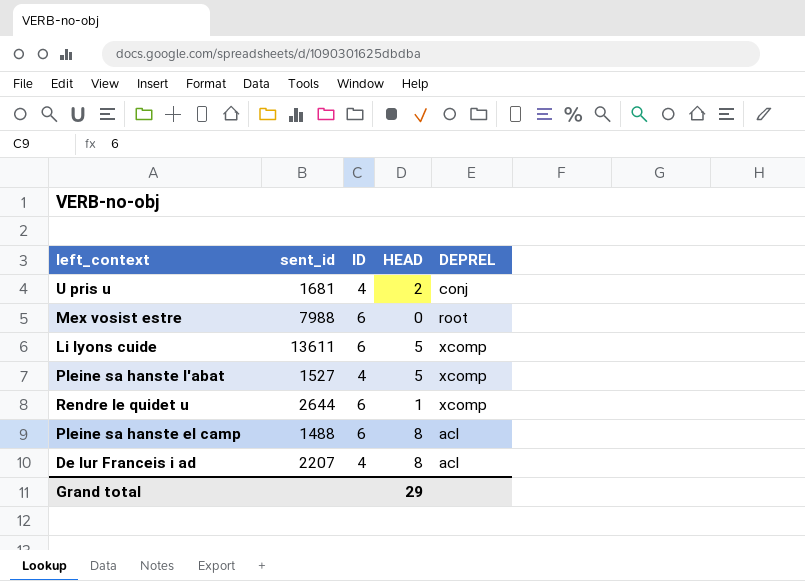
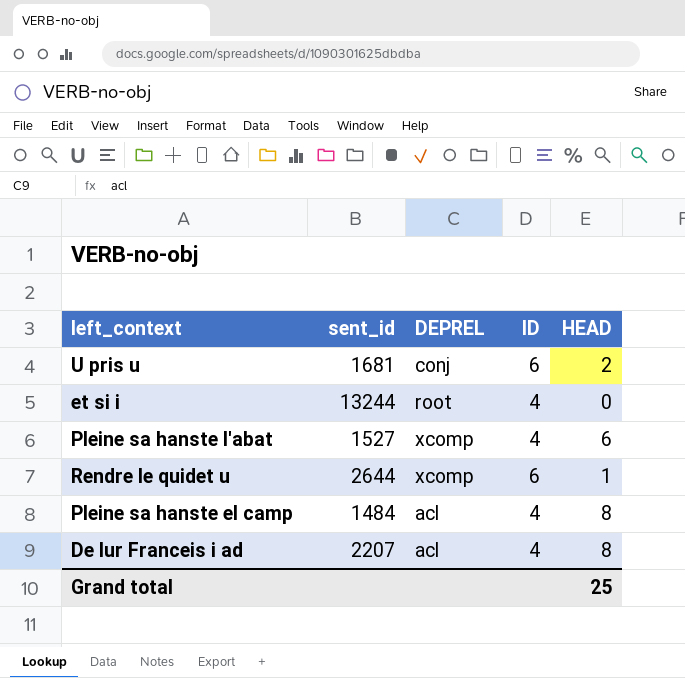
column DEPREL | position: 5 -> 3
row Mex vosist estre: 7988 | 6 | 0 | root -> none
row Li lyons cuide: 13611 | 6 | 5 | xcomp -> none
U pris u | ID: 4 -> 6
row et si i: none -> 13244 | root | 4 | 0
Pleine sa hanste l'abat | HEAD: 5 -> 6
Pleine sa hanste el camp | sent_id: 1488 -> 1484
Pleine sa hanste el camp | ID: 6 -> 4
Grand total | HEAD: 29 -> 25

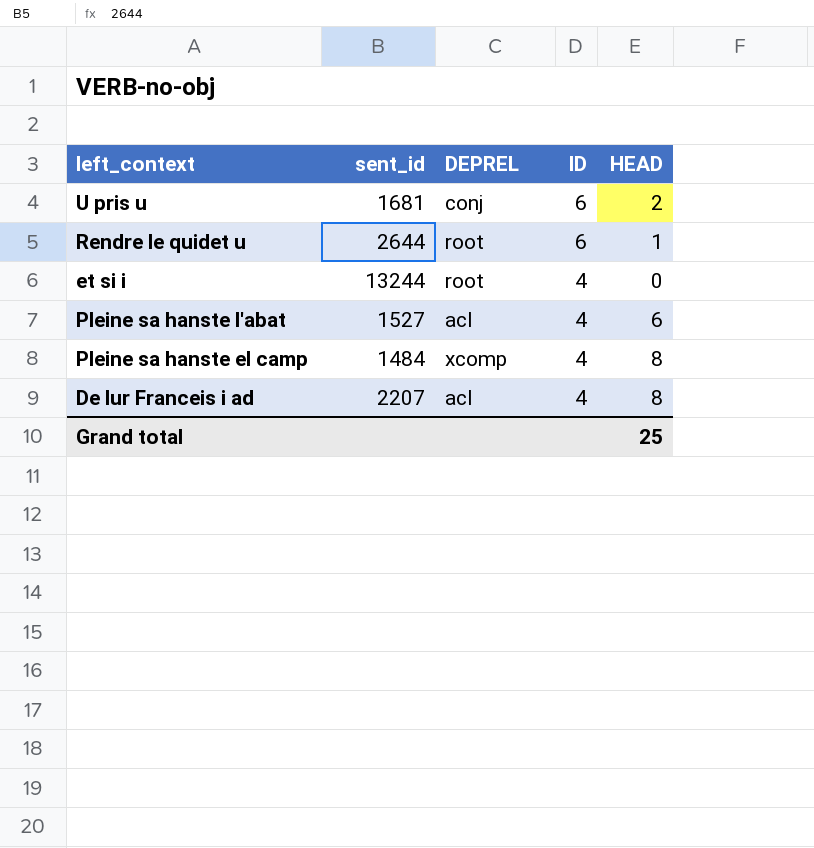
row order: none -> ID descending
Rendre le quidet u | DEPREL: xcomp -> root
Pleine sa hanste l'abat | DEPREL: xcomp -> acl
Pleine sa hanste el camp | DEPREL: acl -> xcomp

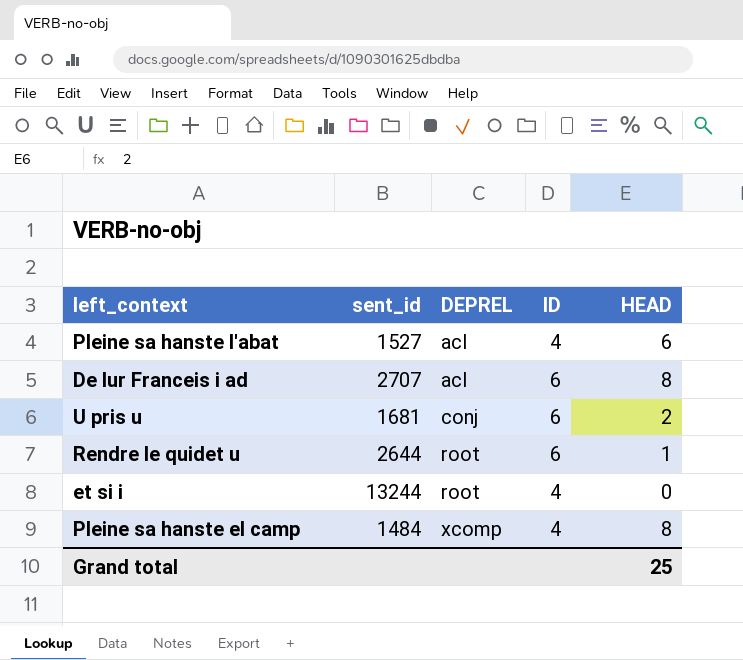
row order: ID descending -> DEPREL ascending
De lur Franceis i ad | sent_id: 2207 -> 2707
De lur Franceis i ad | ID: 4 -> 6

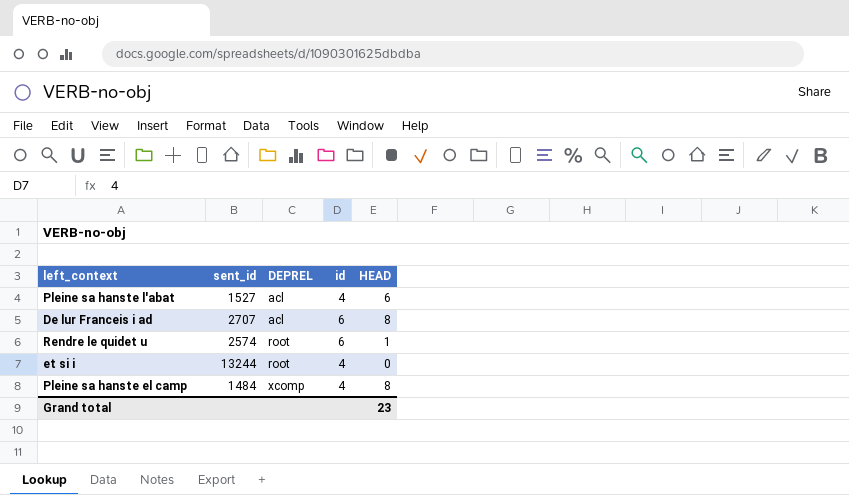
column name: ID -> id
row U pris u: 1681 | conj | 6 | 2 -> none
Rendre le quidet u | sent_id: 2644 -> 2574
Grand total | HEAD: 25 -> 23

